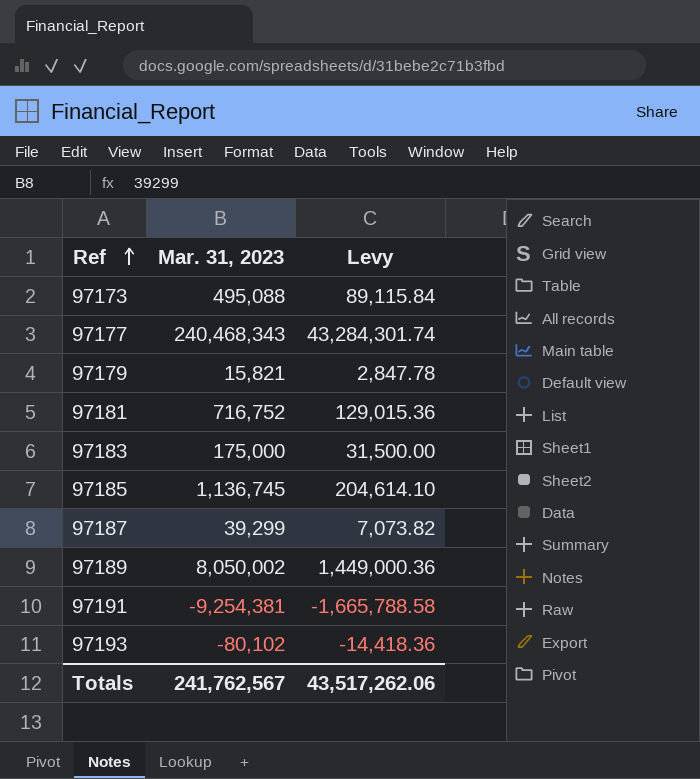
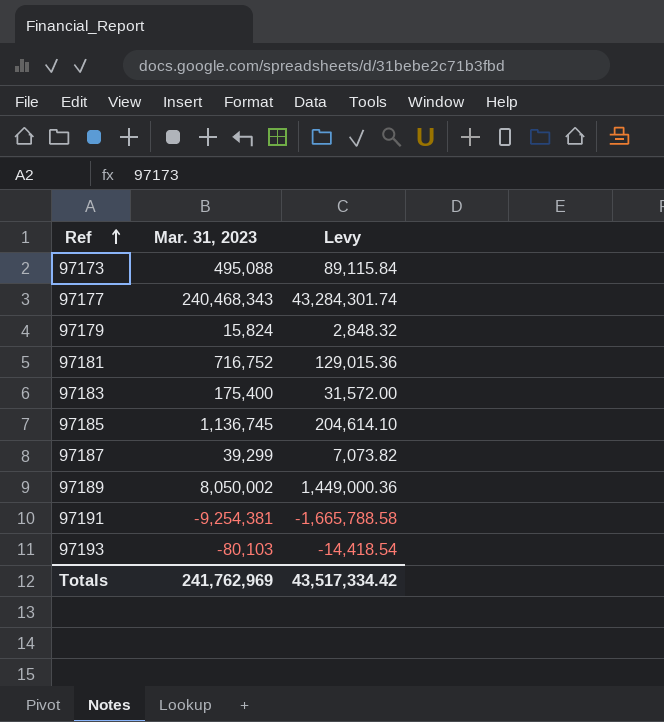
97179 | Mar. 31, 2023: 15,821 -> 15,824
97179 | Levy: 2,847.78 -> 2,848.32
97183 | Mar. 31, 2023: 175,000 -> 175,400
97183 | Levy: 31,500.00 -> 31,572.00
97193 | Mar. 31, 2023: -80,102 -> -80,103
97193 | Levy: -14,418.36 -> -14,418.54
Totals | Mar. 31, 2023: 241,762,567 -> 241,762,969
Totals | Levy: 43,517,262.06 -> 43,517,334.42

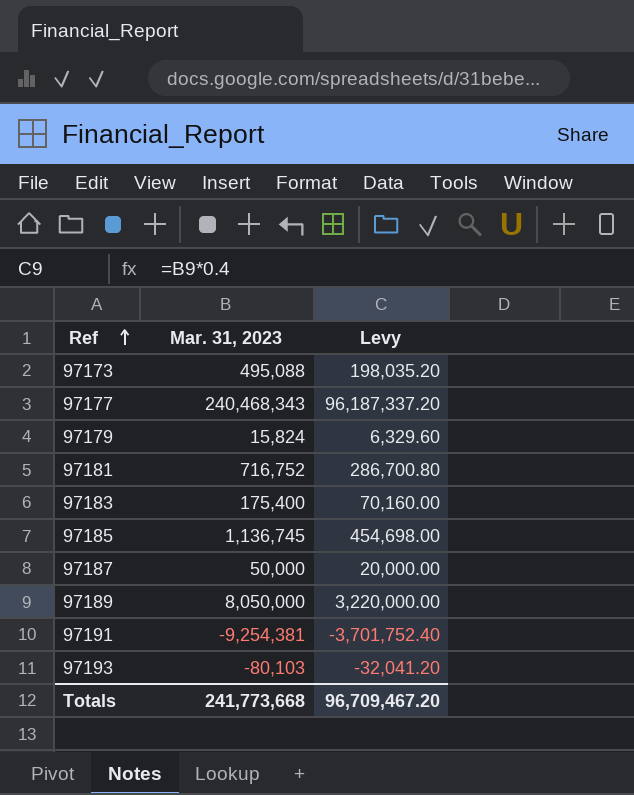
column Levy | formula: [Mar. 31, 2023] * 0.18 -> [Mar. 31, 2023] * 0.4
97187 | Mar. 31, 2023: 39,299 -> 50,000
97189 | Mar. 31, 2023: 8,050,002 -> 8,050,000
Totals | Mar. 31, 2023: 241,762,969 -> 241,773,668
Totals | Levy: 43,517,334.42 -> 96,709,467.20

